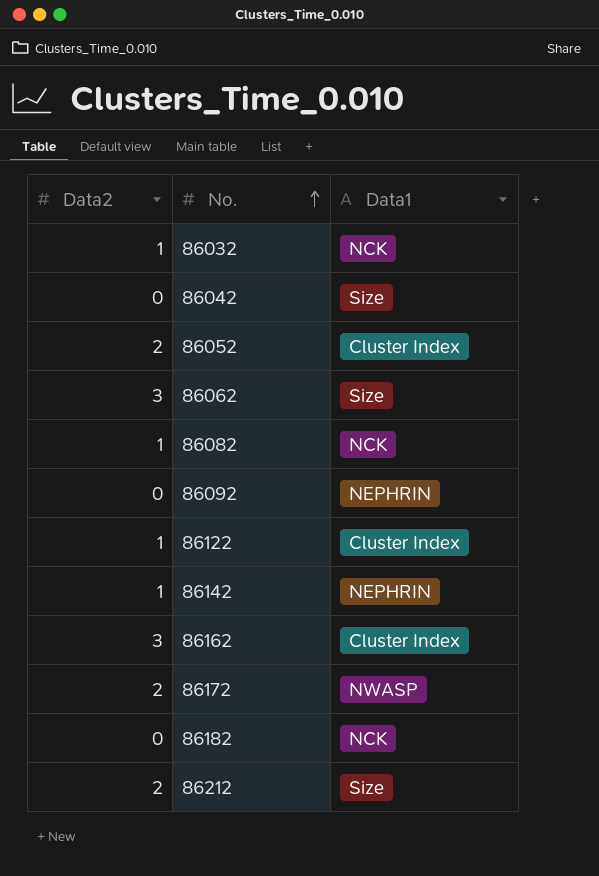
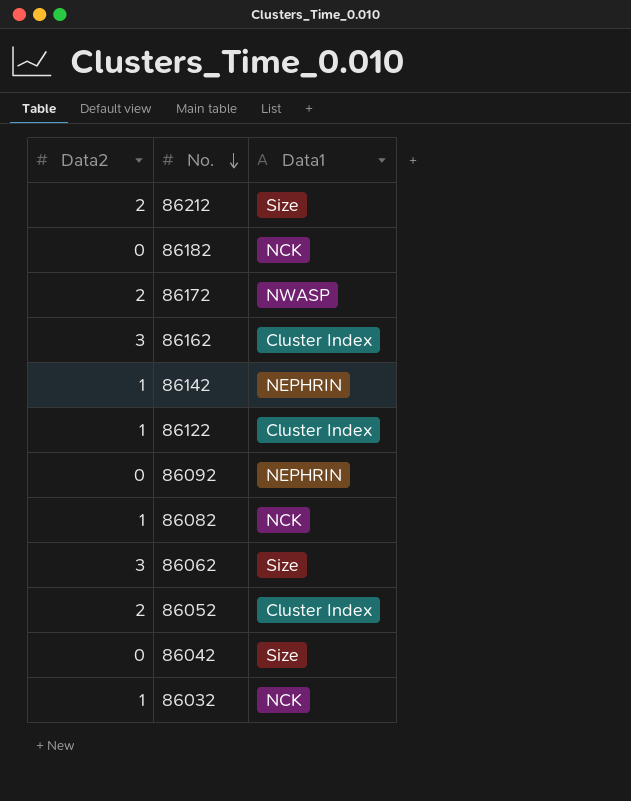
row order: No. ascending -> No. descending

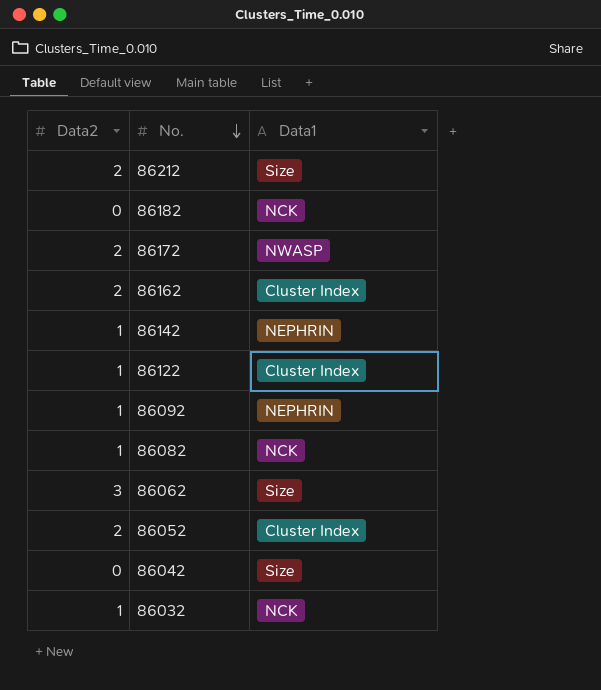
86162 | Data2: 3 -> 2
86092 | Data2: 0 -> 1

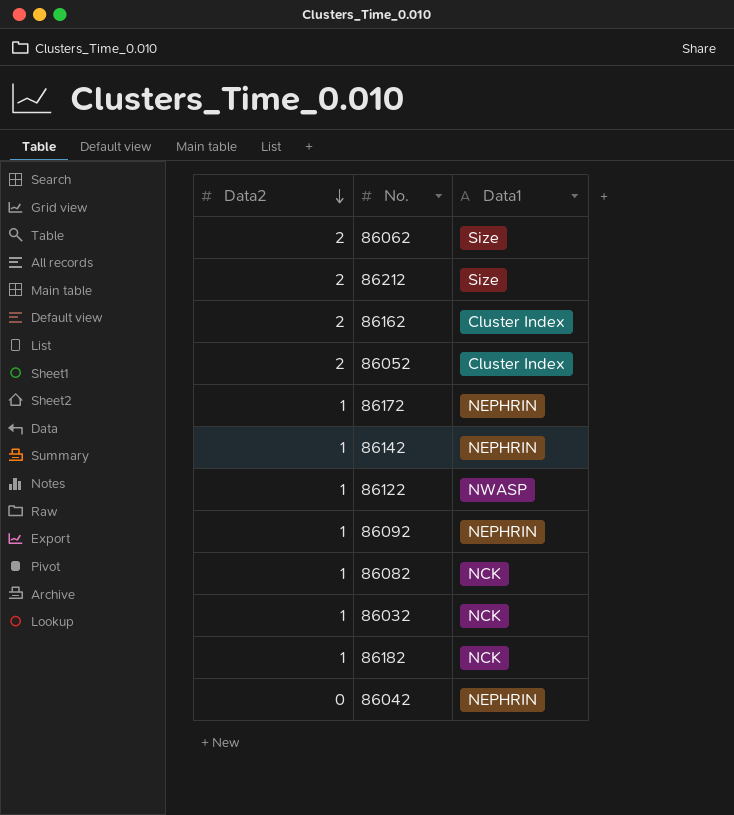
row order: No. descending -> Data2 descending
86062 | Data2: 3 -> 2
86172 | Data2: 2 -> 1
86172 | Data1: NWASP -> NEPHRIN
86122 | Data1: Cluster Index -> NWASP
86182 | Data2: 0 -> 1
86042 | Data1: Size -> NEPHRIN

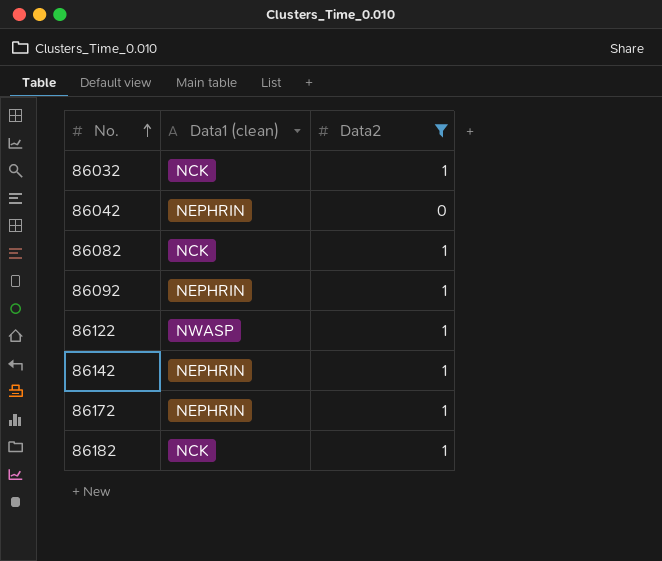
filter: none -> Data2 != 2
row order: Data2 descending -> No. ascending
column name: Data1 -> Data1 (clean)
column Data2 | position: 1 -> 3

